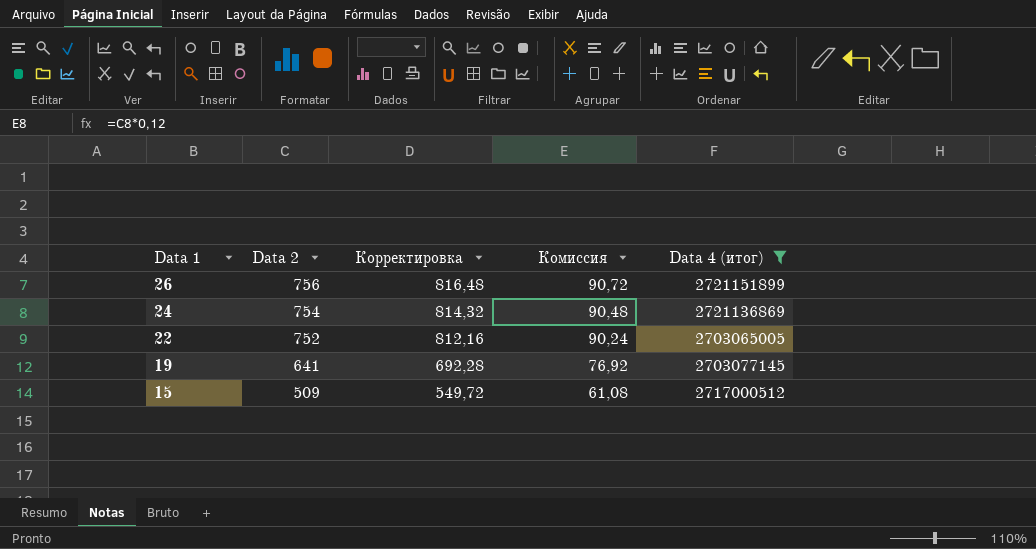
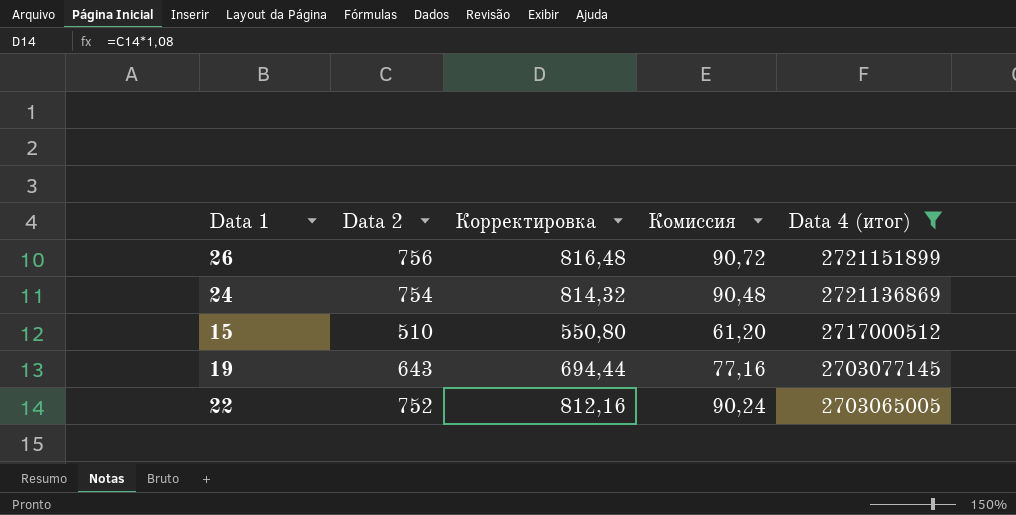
row order: Data 1 descending -> Data 4 (итог) descending
15 | Data 2: 509 -> 510
15 | Корректировка: 549,72 -> 550,80
15 | Комиссия: 61,08 -> 61,20
19 | Data 2: 641 -> 643
19 | Корректировка: 692,28 -> 694,44
19 | Комиссия: 76,92 -> 77,16

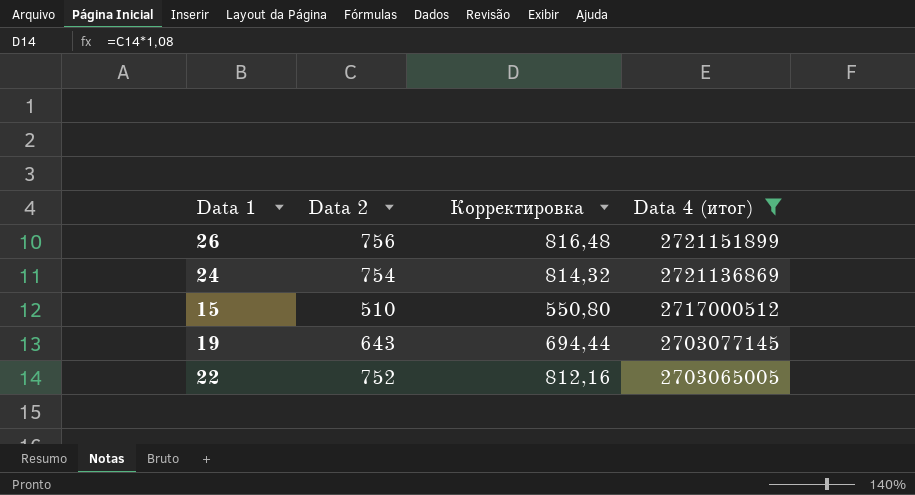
column Комиссия | formula: [Data 2] * 0,12 -> none

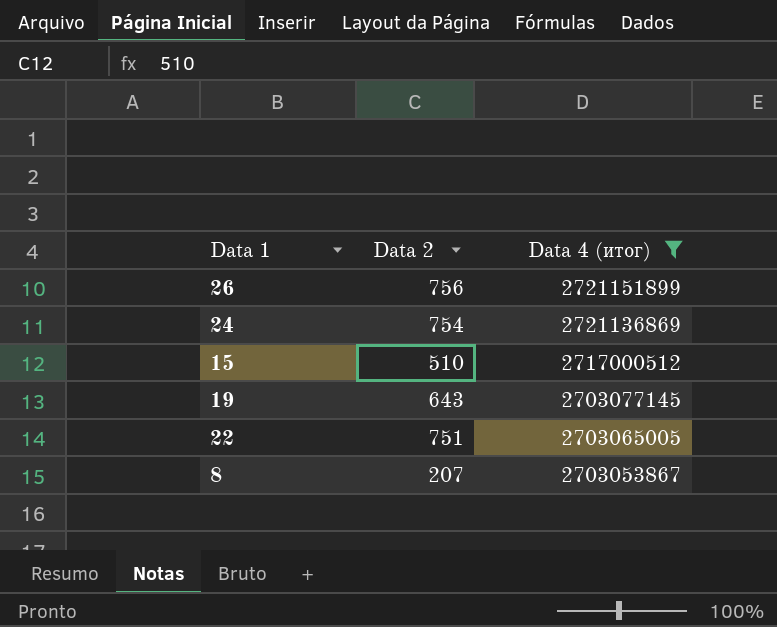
column Корректировка | formula: [Data 2] * 1,08 -> none
22 | Data 2: 752 -> 751
row 8: none -> 207 | 2703053867

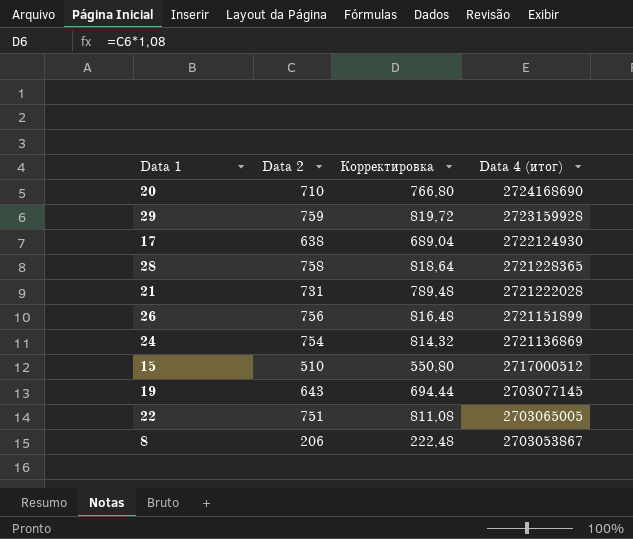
filter: Data 4 (итог) <= 2721151899 -> none
column Корректировка | formula: none -> [Data 2] * 1,08
8 | Data 2: 207 -> 206

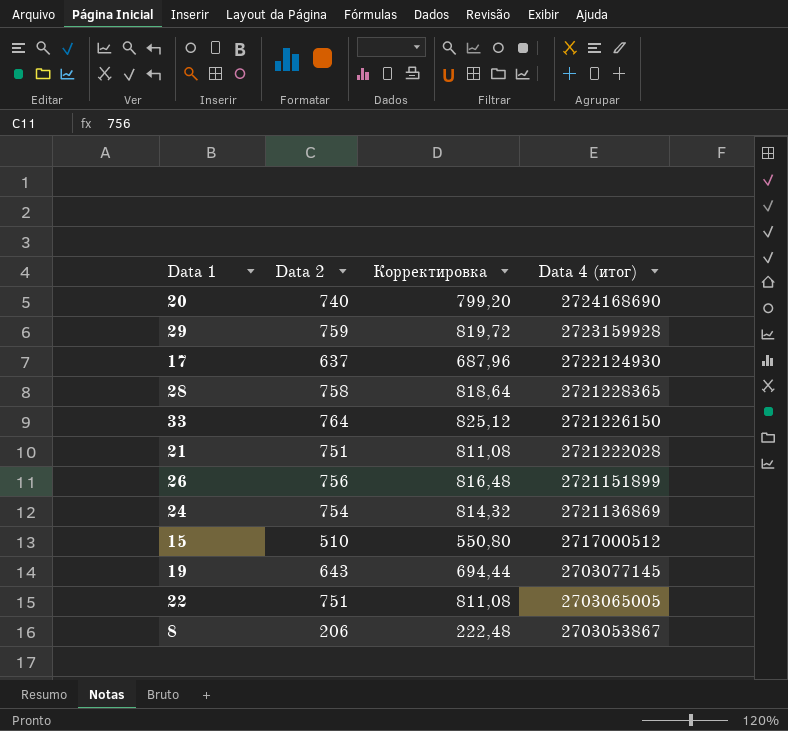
20 | Data 2: 710 -> 740
20 | Корректировка: 766,80 -> 799,20
17 | Data 2: 638 -> 637
17 | Корректировка: 689,04 -> 687,96
row 33: none -> 764 | 825,12 | 2721226150
21 | Data 2: 731 -> 751
21 | Корректировка: 789,48 -> 811,08

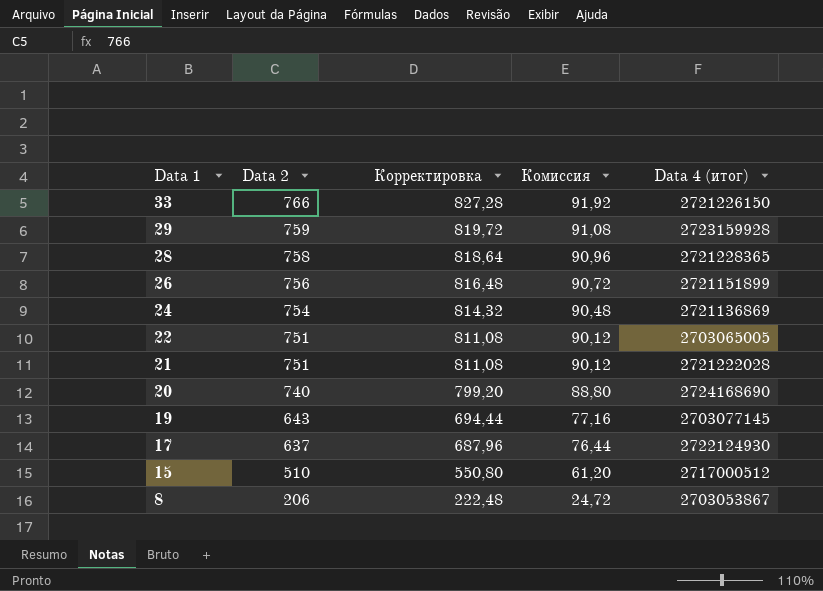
row order: Data 4 (итог) descending -> Data 1 descending
column Комиссия | formula: none -> [Data 2] * 0,12
33 | Data 2: 764 -> 766
33 | Корректировка: 825,12 -> 827,28

